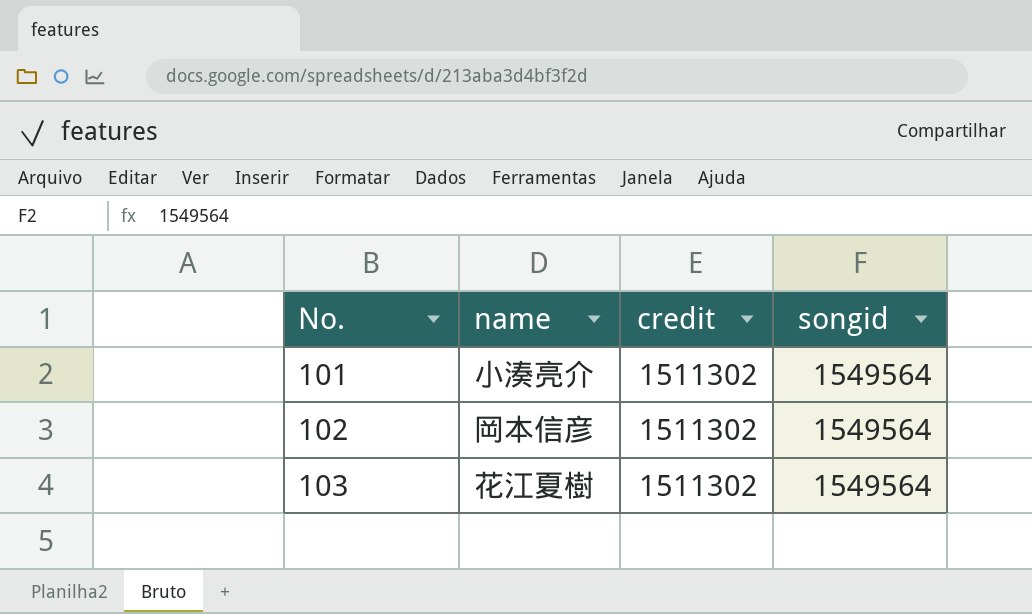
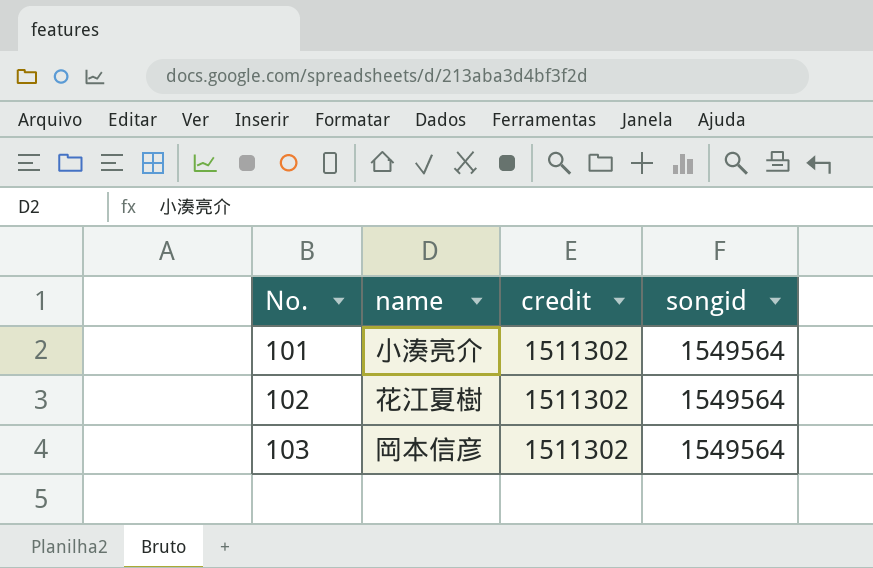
102 | name: 岡本信彦 -> 花江夏樹
103 | name: 花江夏樹 -> 岡本信彦

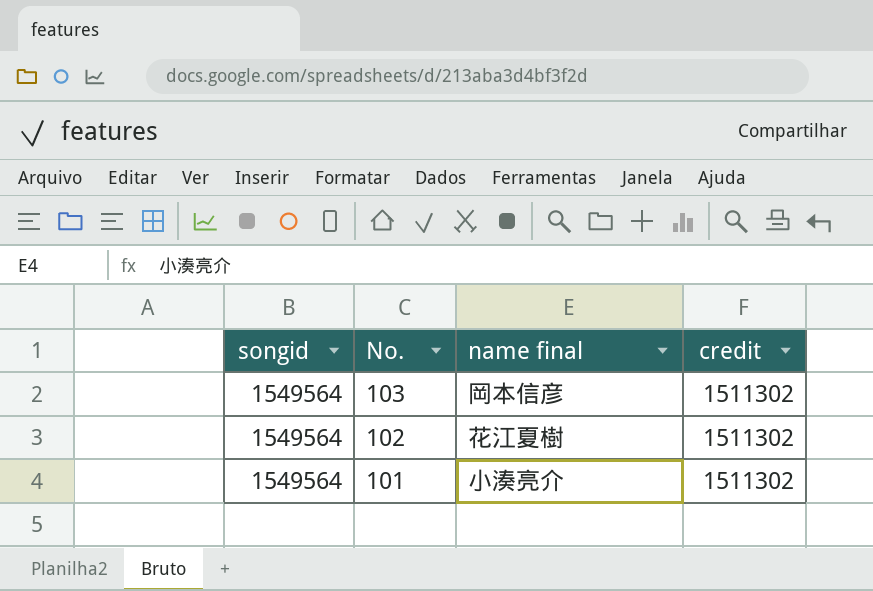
row order: No. ascending -> No. descending
column songid | position: 4 -> 1
column name: name -> name final

